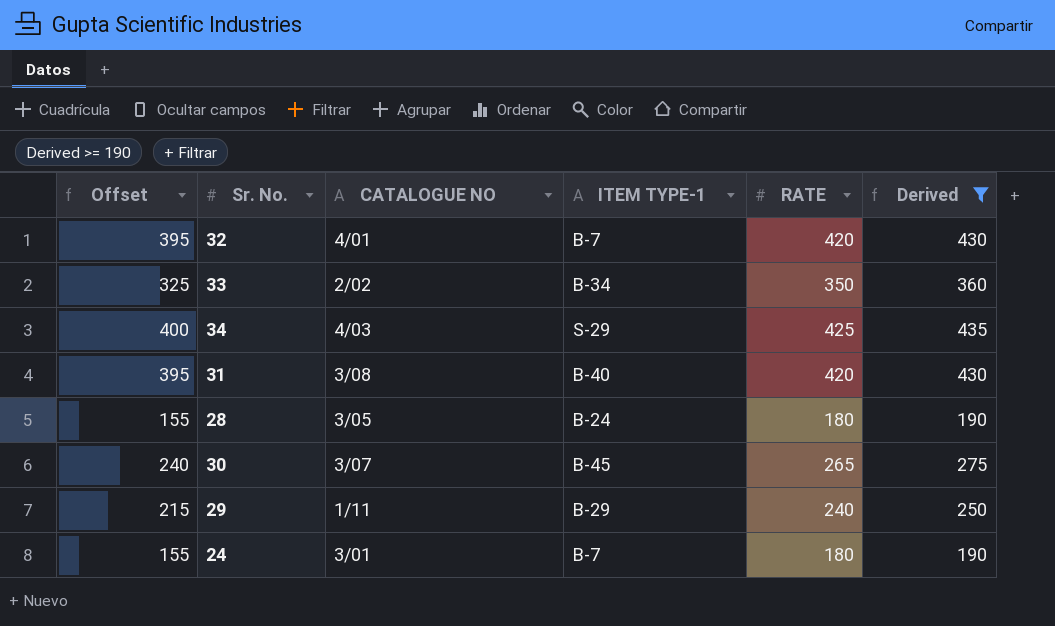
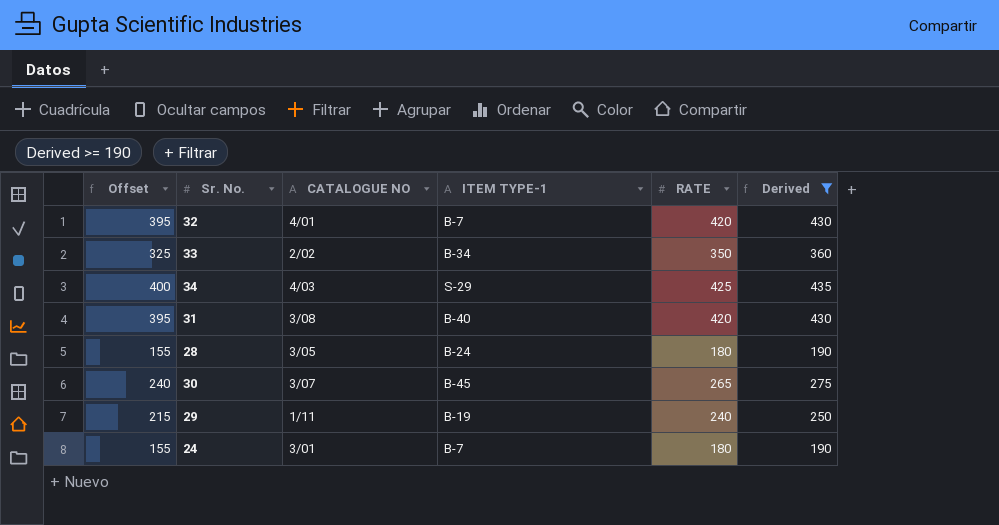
29 | ITEM TYPE-1: B-29 -> B-19

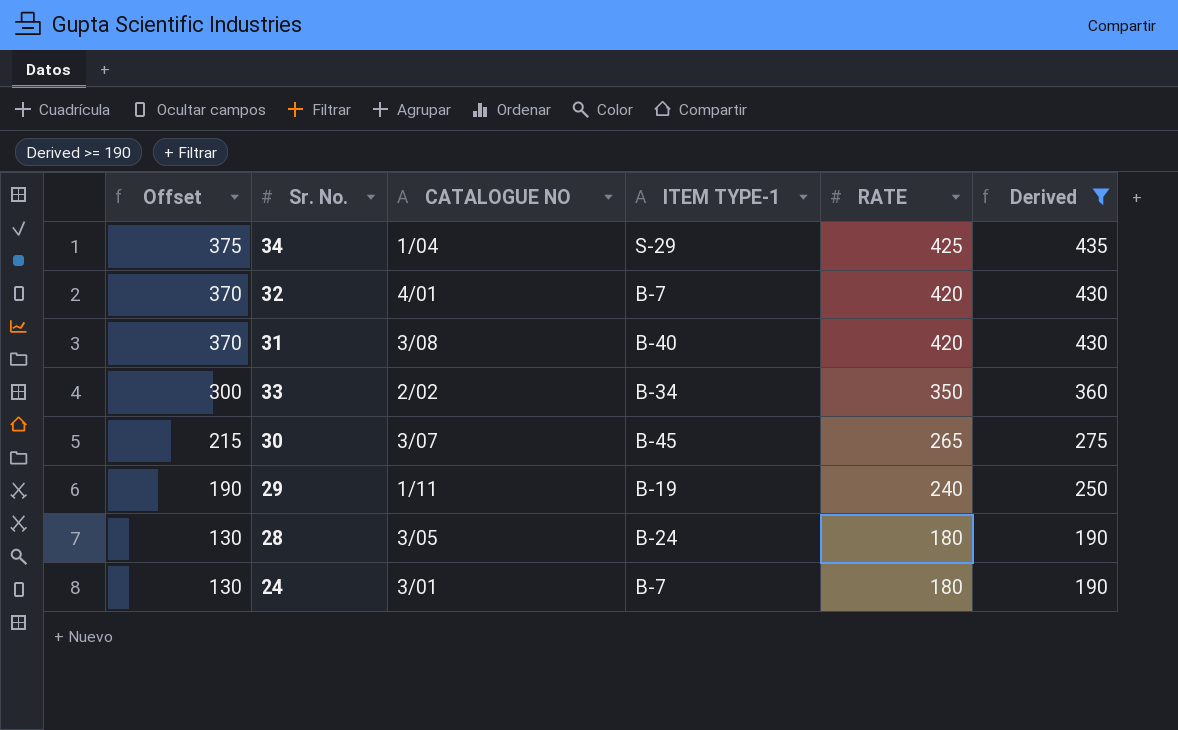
row order: none -> Offset descending
column Offset | formula: [RATE] - 25 -> [RATE] - 50
34 | CATALOGUE NO: 4/03 -> 1/04

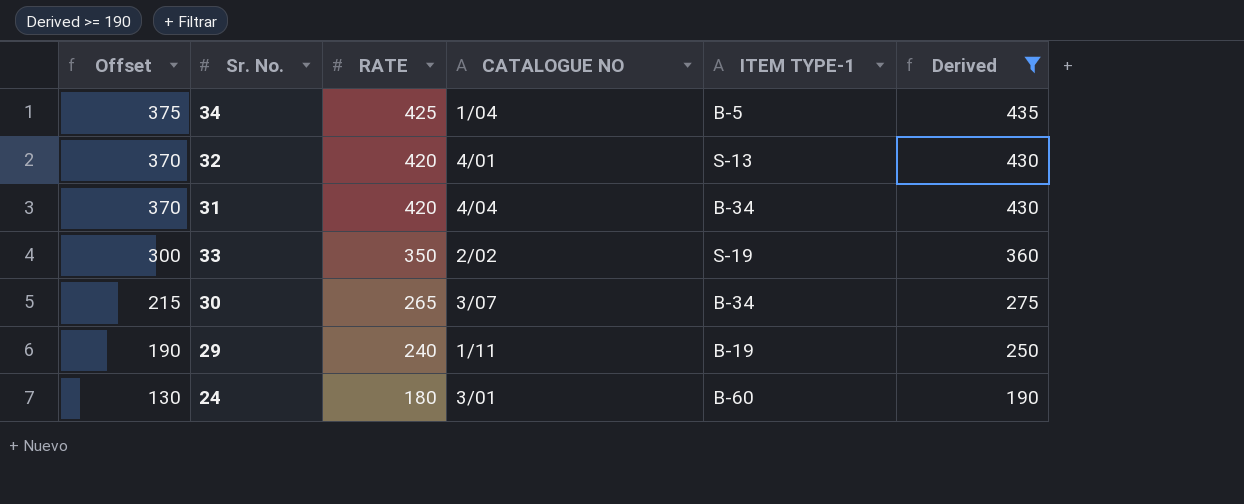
column RATE | position: 5 -> 3
row 28: 130 | 3/05 | B-24 | 180 | 190 -> none
34 | ITEM TYPE-1: S-29 -> B-5
32 | ITEM TYPE-1: B-7 -> S-13
31 | CATALOGUE NO: 3/08 -> 4/04
31 | ITEM TYPE-1: B-40 -> B-34
33 | ITEM TYPE-1: B-34 -> S-19
30 | ITEM TYPE-1: B-45 -> B-34
24 | ITEM TYPE-1: B-7 -> B-60

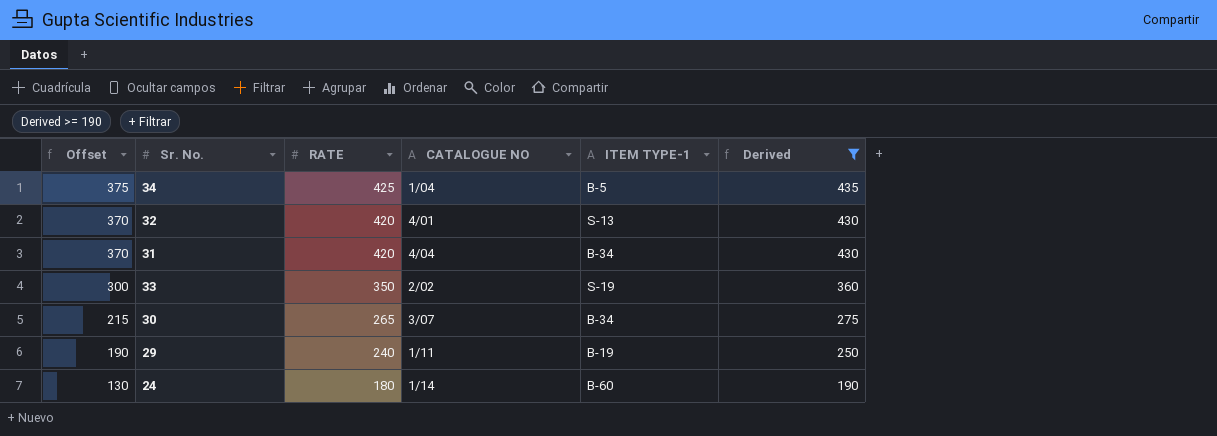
24 | CATALOGUE NO: 3/01 -> 1/14

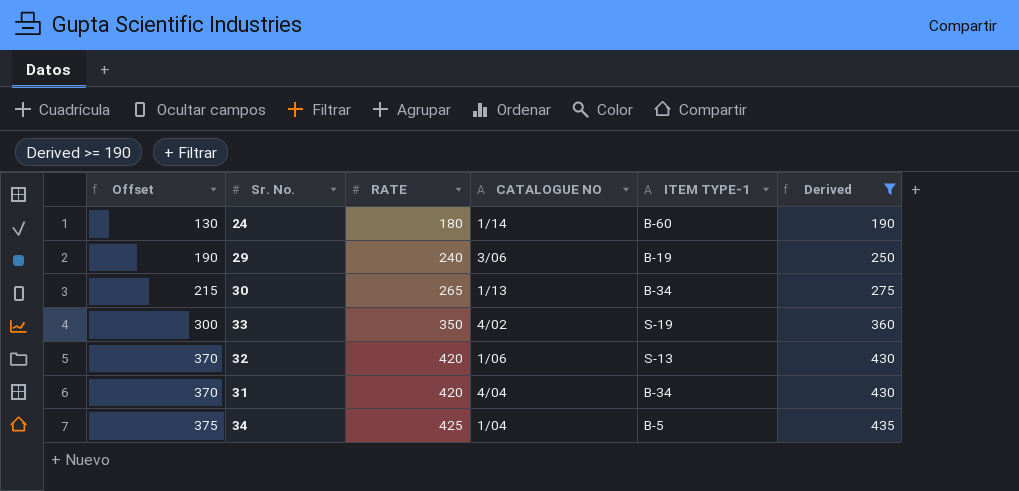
row order: Offset descending -> Offset ascending
29 | CATALOGUE NO: 1/11 -> 3/06
30 | CATALOGUE NO: 3/07 -> 1/13
33 | CATALOGUE NO: 2/02 -> 4/02
32 | CATALOGUE NO: 4/01 -> 1/06

